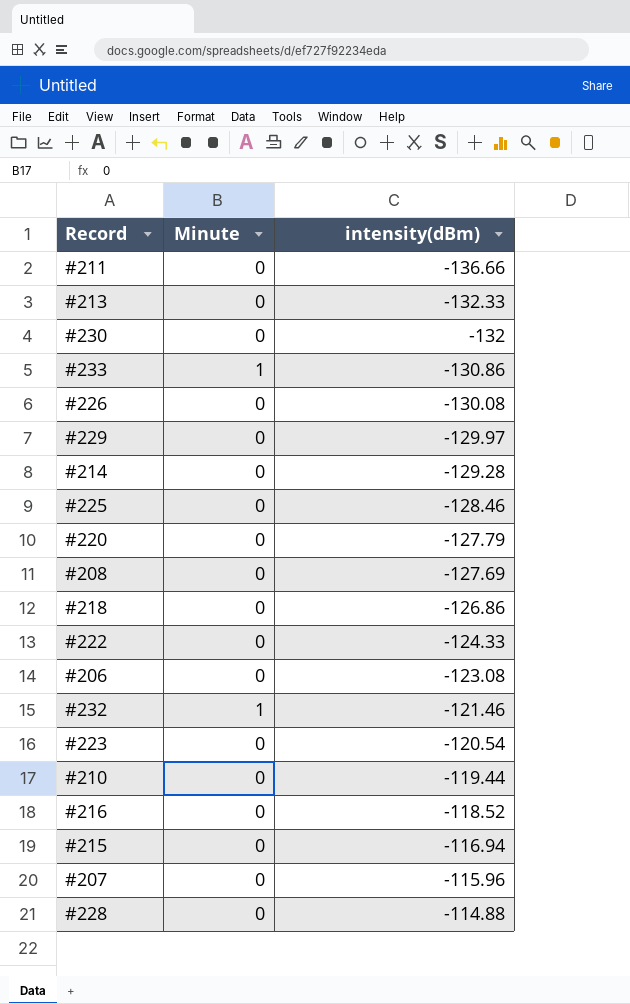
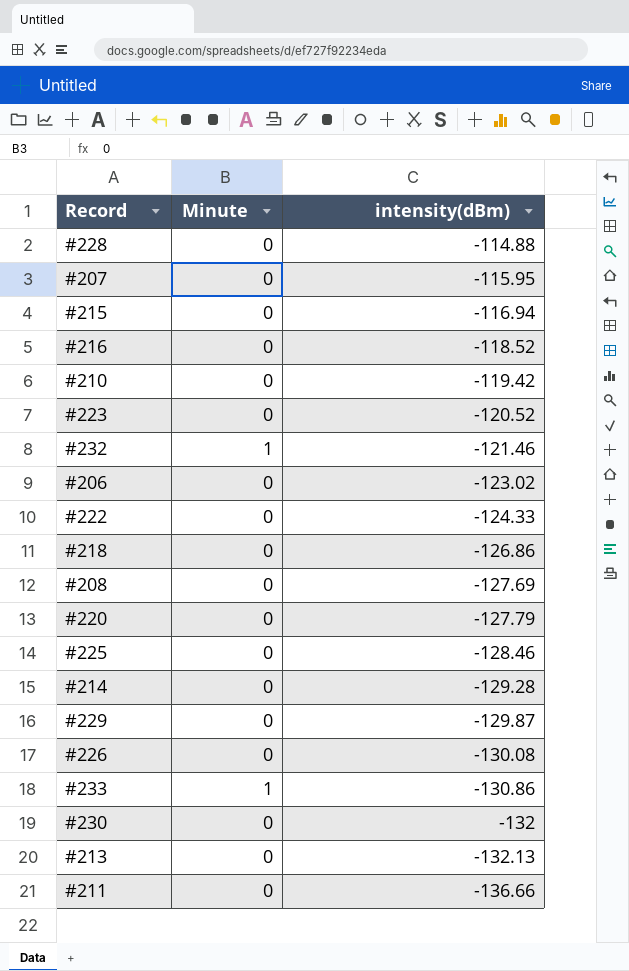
row order: intensity(dBm) ascending -> intensity(dBm) descending
#207 | intensity(dBm): -115.96 -> -115.95
#210 | intensity(dBm): -119.44 -> -119.42
#223 | intensity(dBm): -120.54 -> -120.52
#206 | intensity(dBm): -123.08 -> -123.02
#229 | intensity(dBm): -129.97 -> -129.87
#213 | intensity(dBm): -132.33 -> -132.13

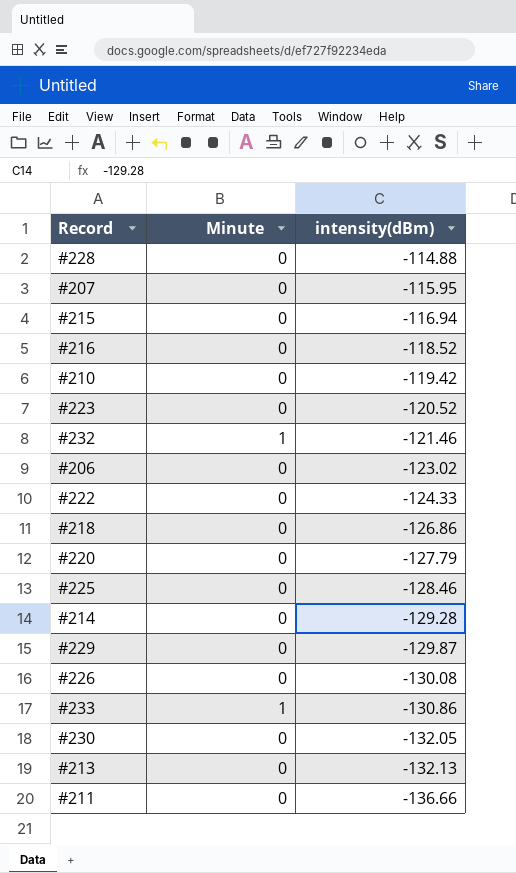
row #208: 0 | -127.69 -> none
#230 | intensity(dBm): -132 -> -132.05

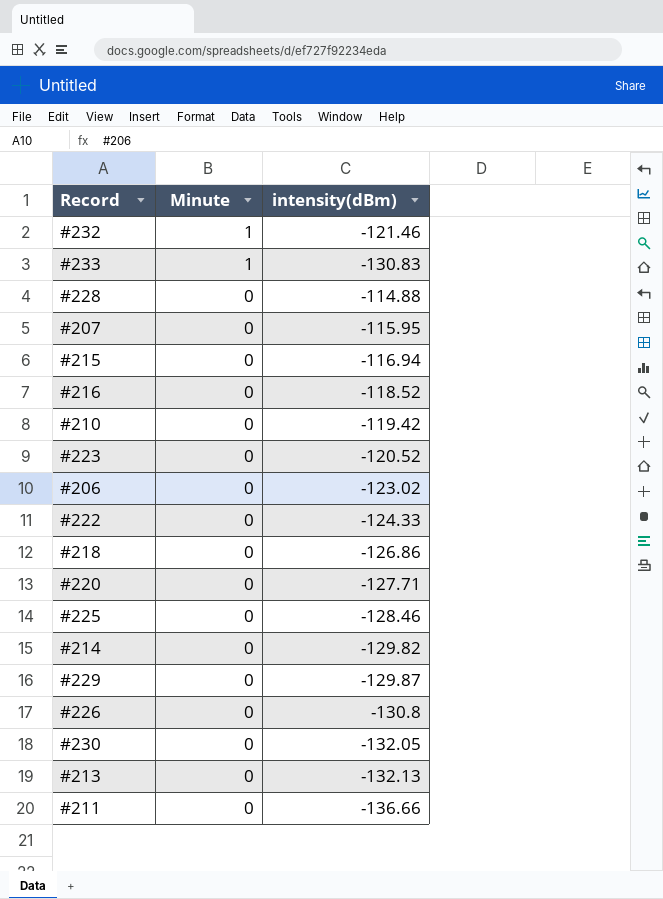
row order: intensity(dBm) descending -> Minute descending
#233 | intensity(dBm): -130.86 -> -130.83
#220 | intensity(dBm): -127.79 -> -127.71
#214 | intensity(dBm): -129.28 -> -129.82
#226 | intensity(dBm): -130.08 -> -130.8

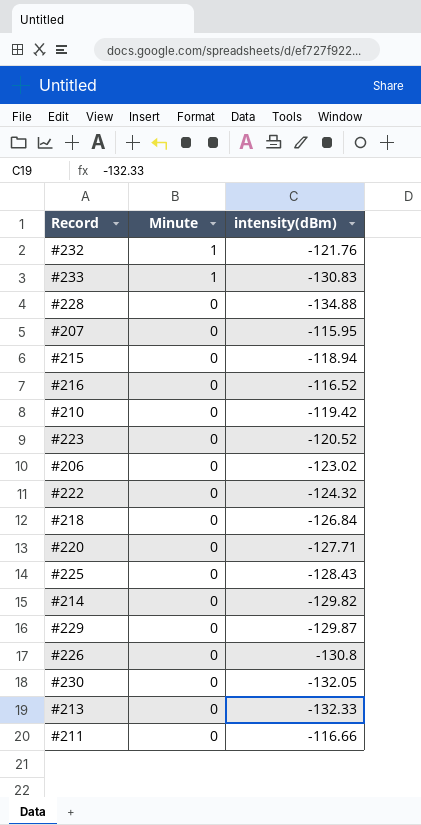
#232 | intensity(dBm): -121.46 -> -121.76
#228 | intensity(dBm): -114.88 -> -134.88
#215 | intensity(dBm): -116.94 -> -118.94
#216 | intensity(dBm): -118.52 -> -116.52
#222 | intensity(dBm): -124.33 -> -124.32
#218 | intensity(dBm): -126.86 -> -126.84
#225 | intensity(dBm): -128.46 -> -128.43
#213 | intensity(dBm): -132.13 -> -132.33
#211 | intensity(dBm): -136.66 -> -116.66

